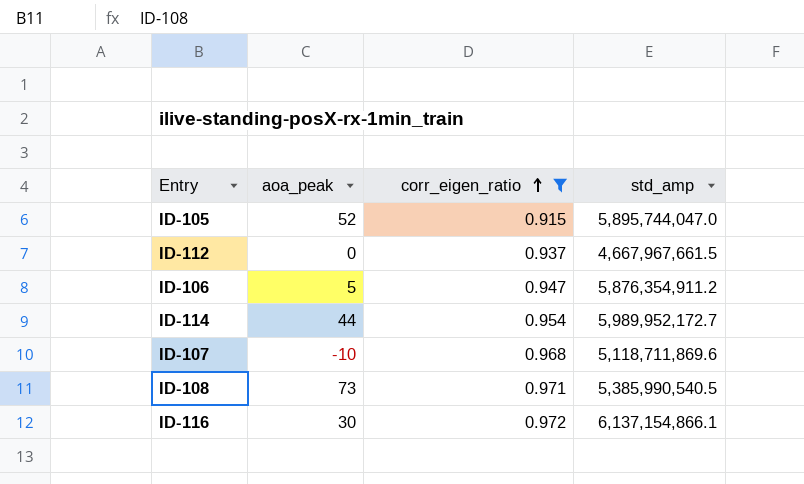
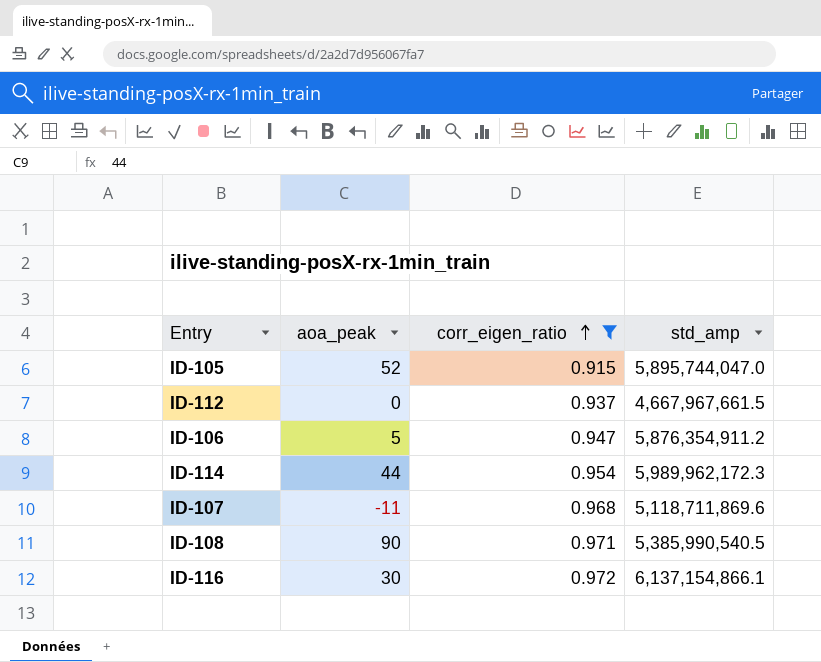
ID-114 | std_amp: 5,989,952,172.7 -> 5,989,962,172.3
ID-107 | aoa_peak: -10 -> -11
ID-108 | aoa_peak: 73 -> 90

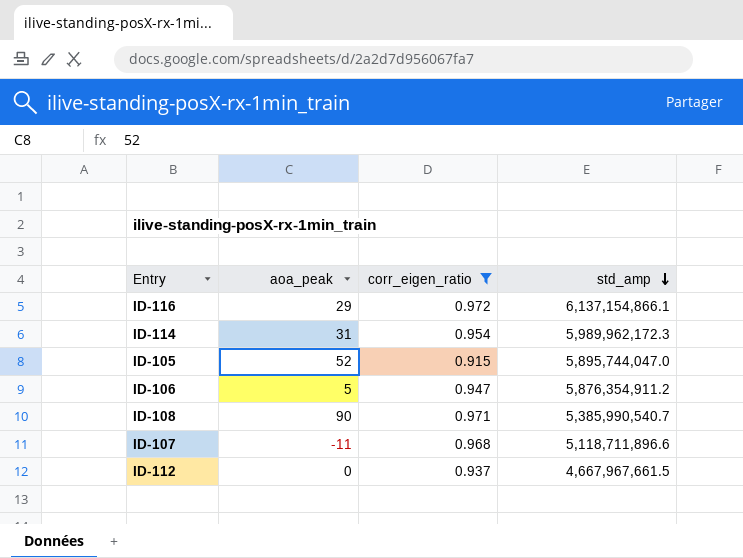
row order: corr_eigen_ratio ascending -> std_amp descending
ID-116 | aoa_peak: 30 -> 29
ID-114 | aoa_peak: 44 -> 31
ID-108 | std_amp: 5,385,990,540.5 -> 5,385,990,540.7
ID-107 | std_amp: 5,118,711,869.6 -> 5,118,711,896.6

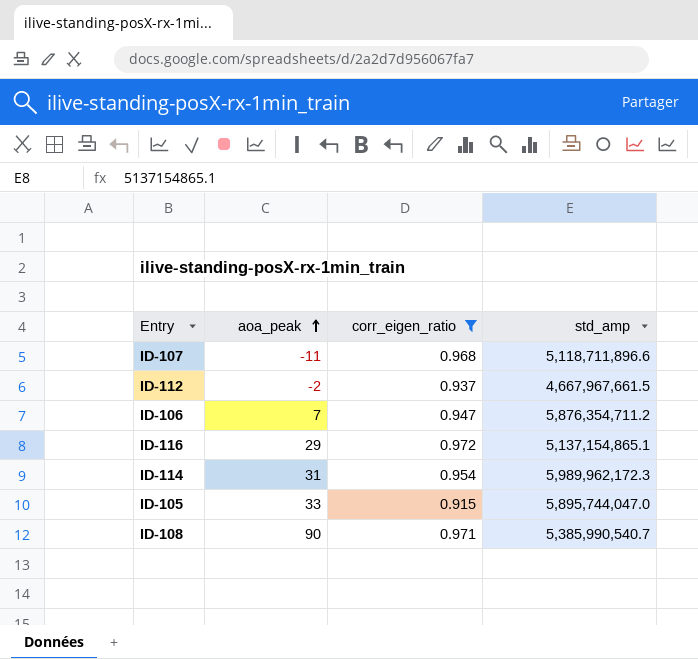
row order: std_amp descending -> aoa_peak ascending
ID-112 | aoa_peak: 0 -> -2
ID-106 | aoa_peak: 5 -> 7
ID-106 | std_amp: 5,876,354,911.2 -> 5,876,354,711.2
ID-116 | std_amp: 6,137,154,866.1 -> 5,137,154,865.1
ID-105 | aoa_peak: 52 -> 33

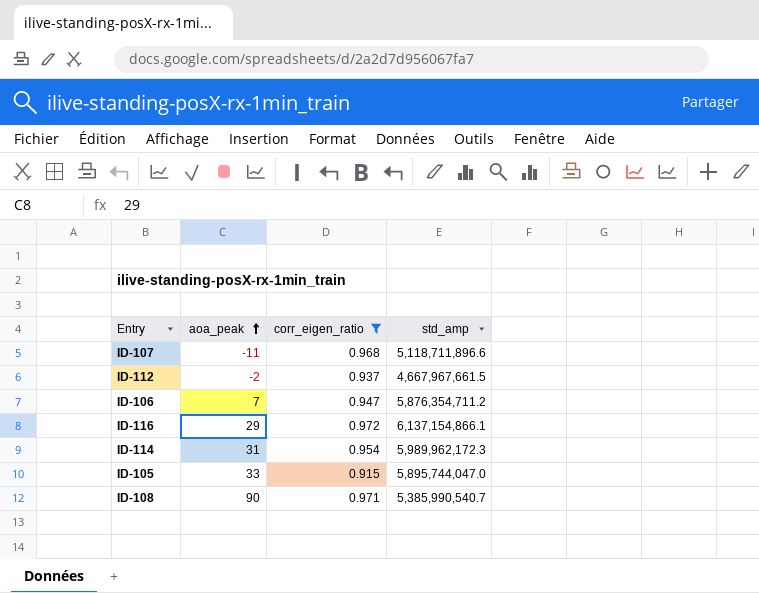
ID-116 | std_amp: 5,137,154,865.1 -> 6,137,154,866.1

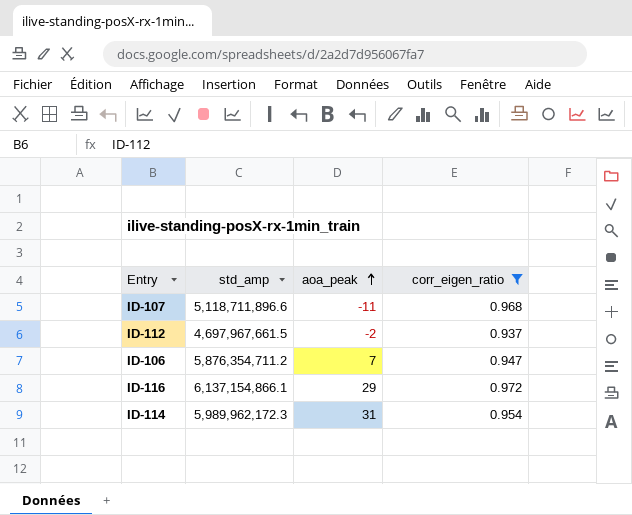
column std_amp | position: 4 -> 2
row ID-105: 33 | 0.915 | 5,895,744,047.0 -> none
row ID-108: 90 | 0.971 | 5,385,990,540.7 -> none
ID-112 | std_amp: 4,667,967,661.5 -> 4,697,967,661.5

